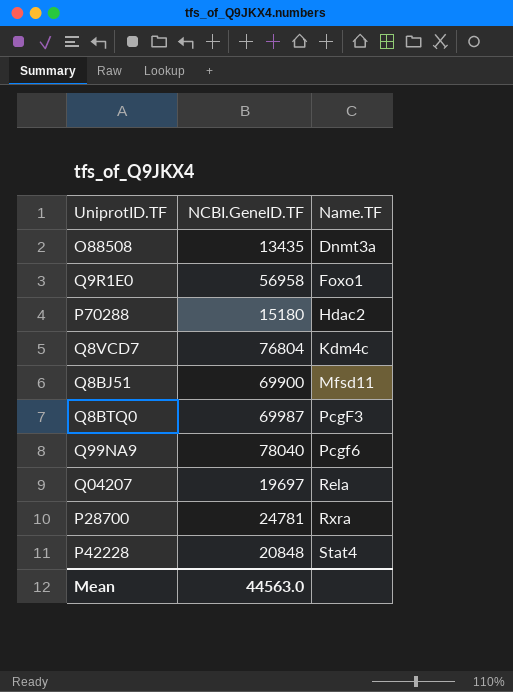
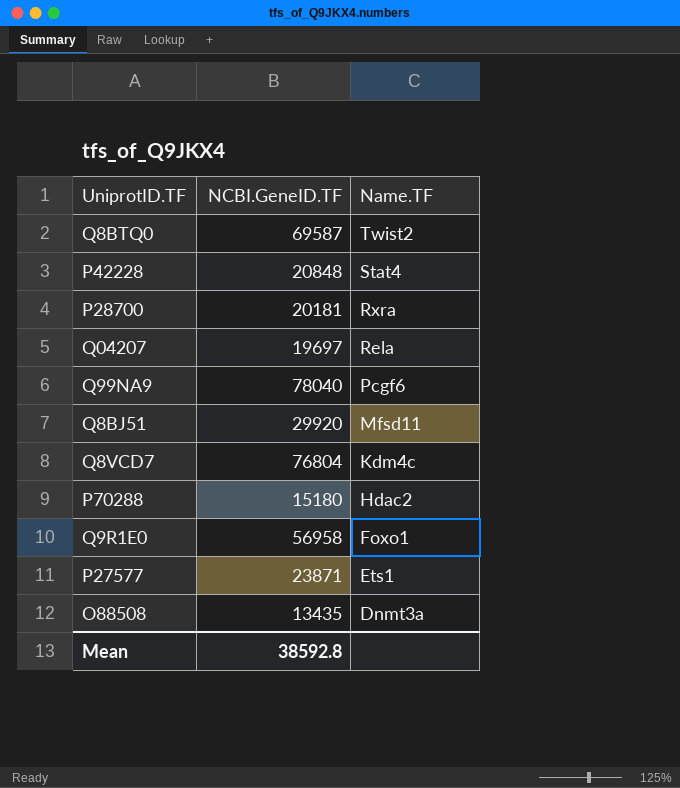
row order: Name.TF ascending -> Name.TF descending
Q8BTQ0 | NCBI.GeneID.TF: 69987 -> 69587
Q8BTQ0 | Name.TF: PcgF3 -> Twist2
P28700 | NCBI.GeneID.TF: 24781 -> 20181
Q8BJ51 | NCBI.GeneID.TF: 69900 -> 29920
row P27577: none -> 23871 | Ets1
Mean | NCBI.GeneID.TF: 44563.0 -> 38592.8

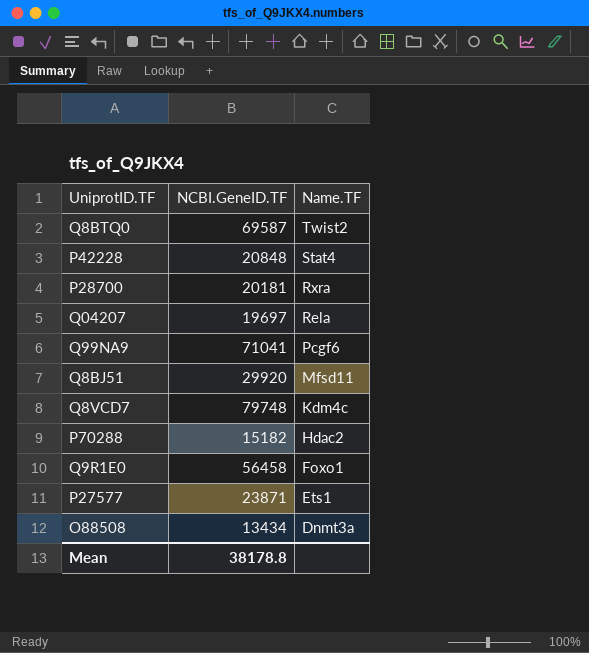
Q99NA9 | NCBI.GeneID.TF: 78040 -> 71041
Q8VCD7 | NCBI.GeneID.TF: 76804 -> 79748
P70288 | NCBI.GeneID.TF: 15180 -> 15182
Q9R1E0 | NCBI.GeneID.TF: 56958 -> 56458
O88508 | NCBI.GeneID.TF: 13435 -> 13434
Mean | NCBI.GeneID.TF: 38592.8 -> 38178.8

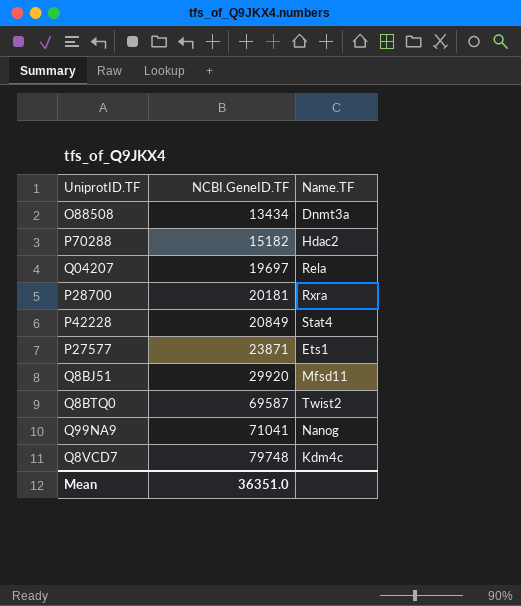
row order: Name.TF descending -> NCBI.GeneID.TF ascending
row Q9R1E0: 56458 | Foxo1 -> none
P42228 | NCBI.GeneID.TF: 20848 -> 20849
Q99NA9 | Name.TF: Pcgf6 -> Nanog
Mean | NCBI.GeneID.TF: 38178.8 -> 36351.0

